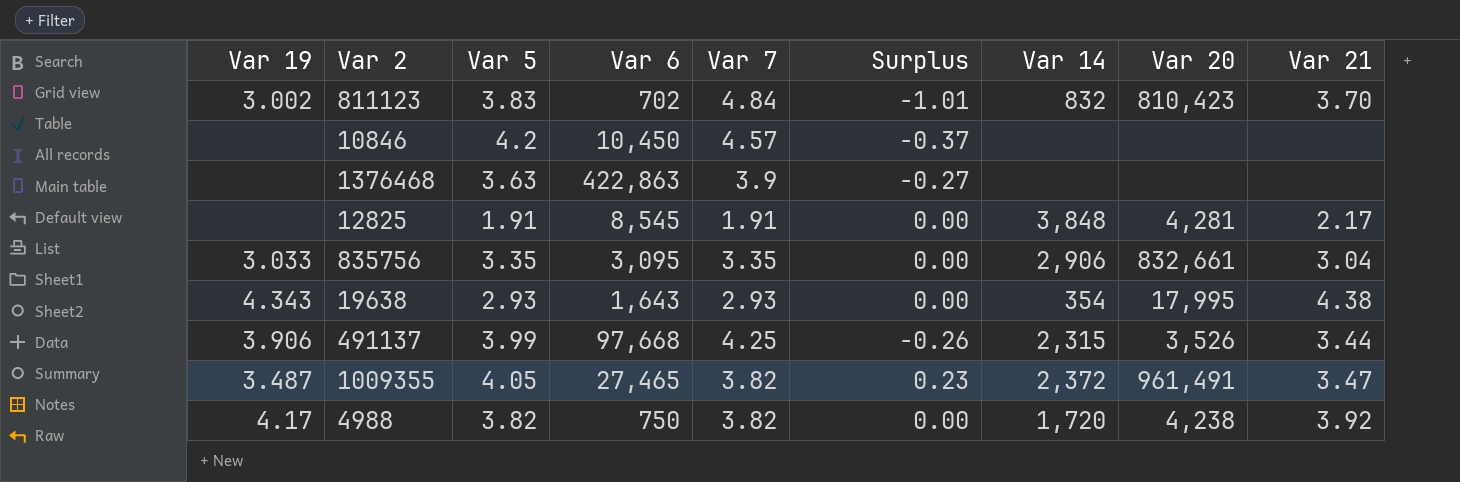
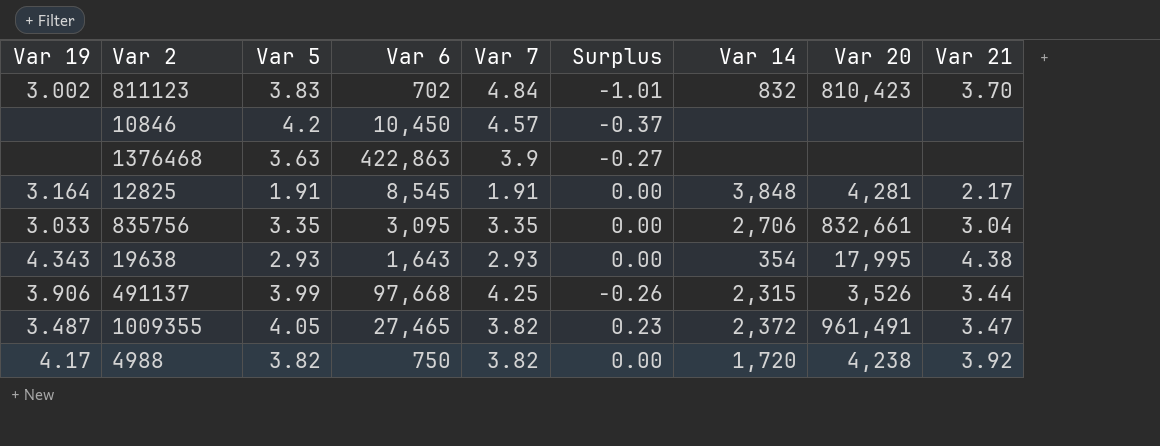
12825 | Var 19: none -> 3.164
835756 | Var 14: 2,906 -> 2,706

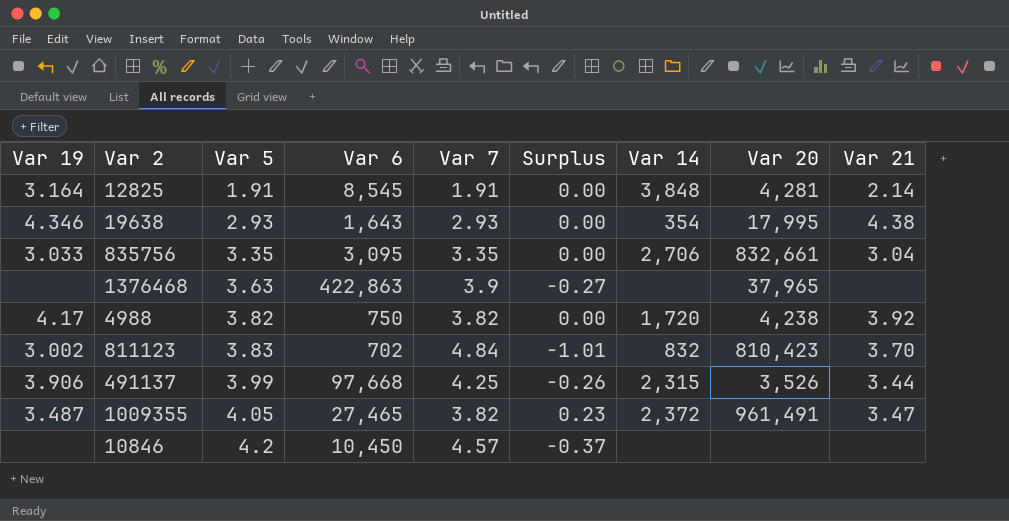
row order: none -> Var 5 ascending
12825 | Var 21: 2.17 -> 2.14
19638 | Var 19: 4.343 -> 4.346
1376468 | Var 20: none -> 37,965

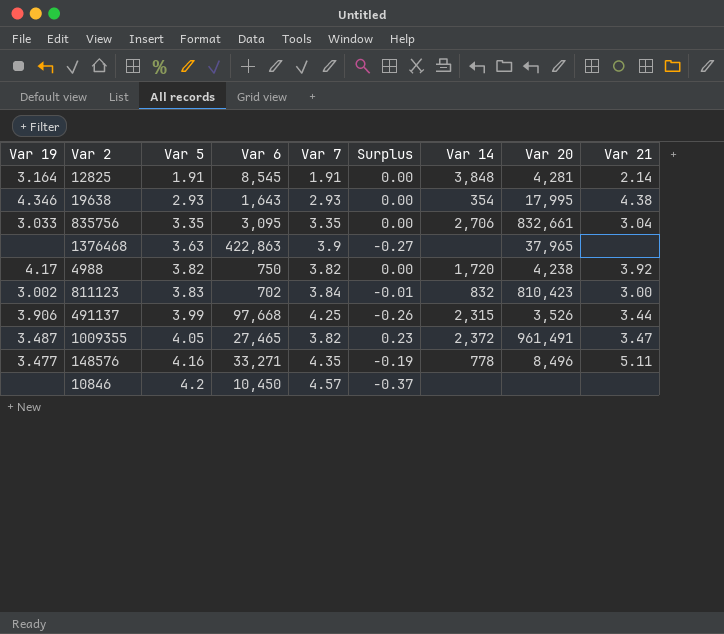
811123 | Var 7: 4.84 -> 3.84
811123 | Surplus: -1.01 -> -0.01
811123 | Var 21: 3.70 -> 3.00
row 148576: none -> 3.477 | 4.16 | 33,271 | 4.35 | -0.19 | 778 | 8,496 | 5.11

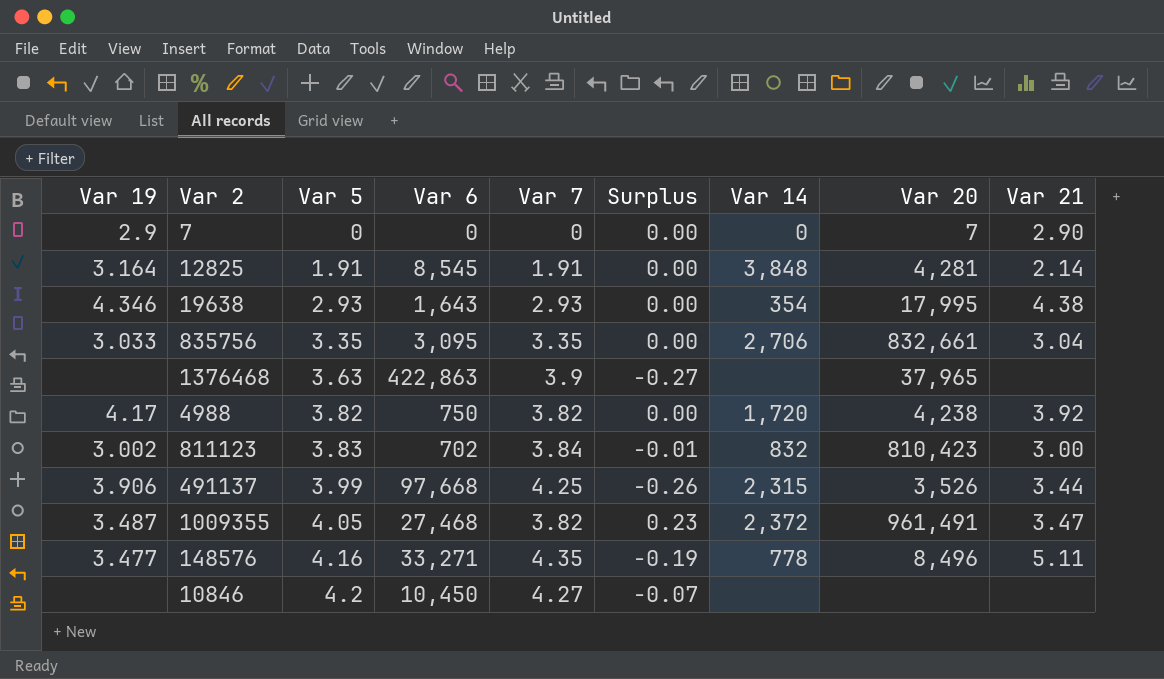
row 7: none -> 2.9 | 0 | 0 | 0 | 0.00 | 0 | 7 | 2.90
1009355 | Var 6: 27,465 -> 27,468
10846 | Var 7: 4.57 -> 4.27
10846 | Surplus: -0.37 -> -0.07

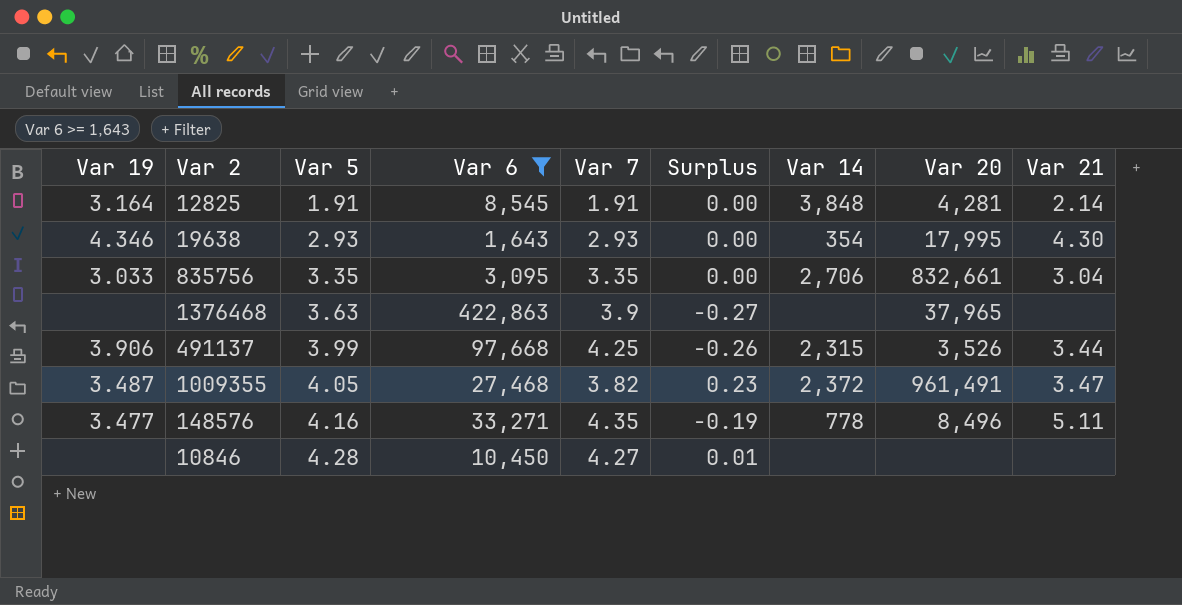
filter: none -> Var 6 >= 1,643
19638 | Var 21: 4.38 -> 4.30
10846 | Var 5: 4.2 -> 4.28
10846 | Surplus: -0.07 -> 0.01

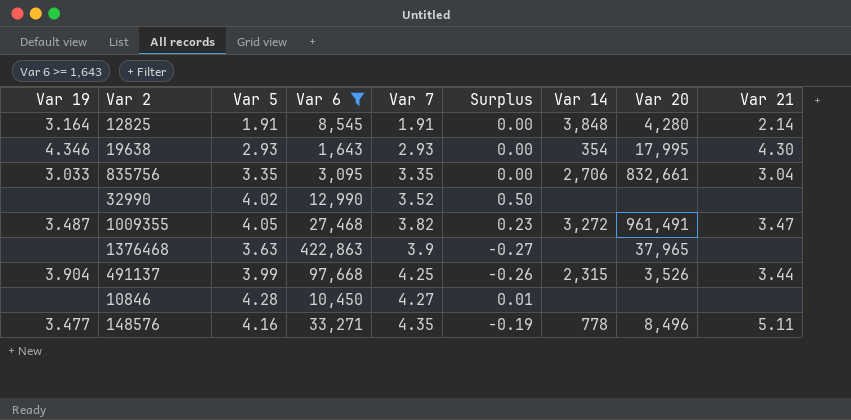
row order: Var 5 ascending -> Var 7 ascending
12825 | Var 20: 4,281 -> 4,280
row 32990: none -> none | 4.02 | 12,990 | 3.52 | 0.50 | none | none | none
1009355 | Var 14: 2,372 -> 3,272
491137 | Var 19: 3.906 -> 3.904

